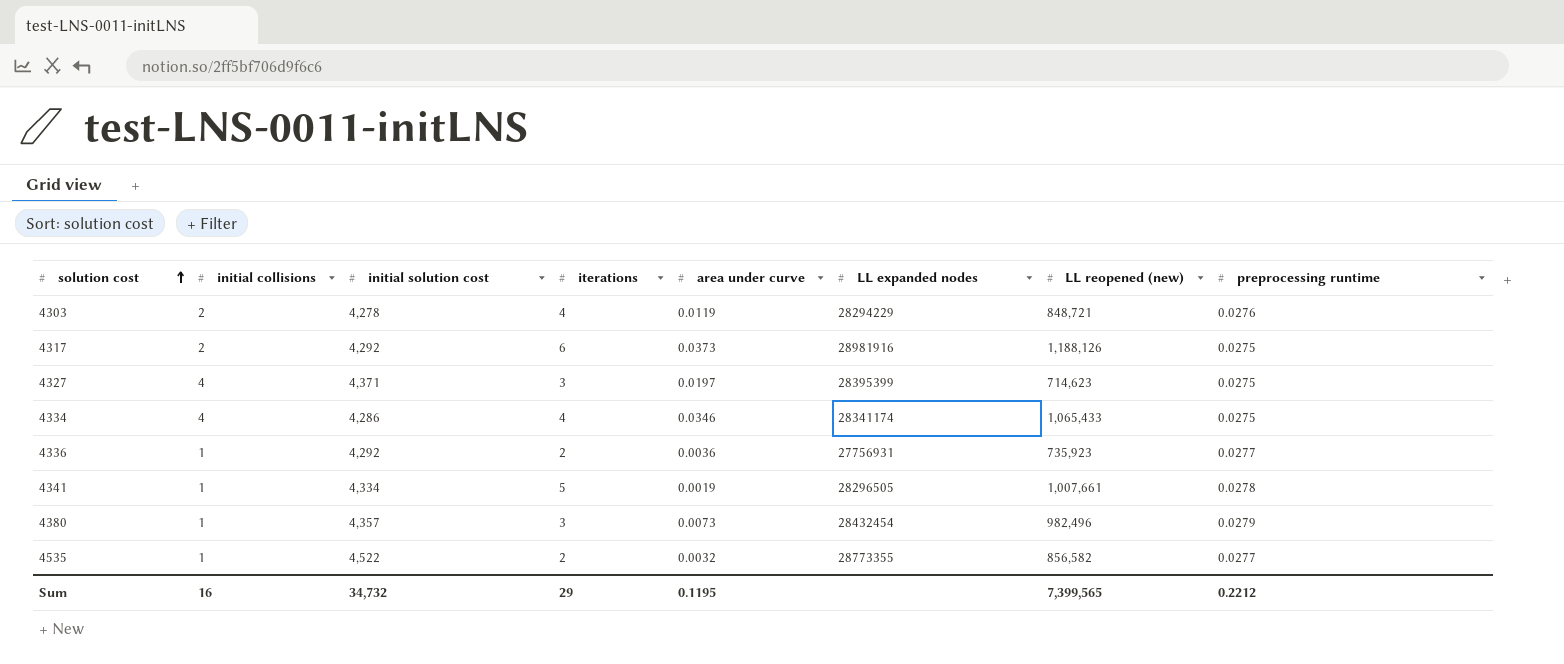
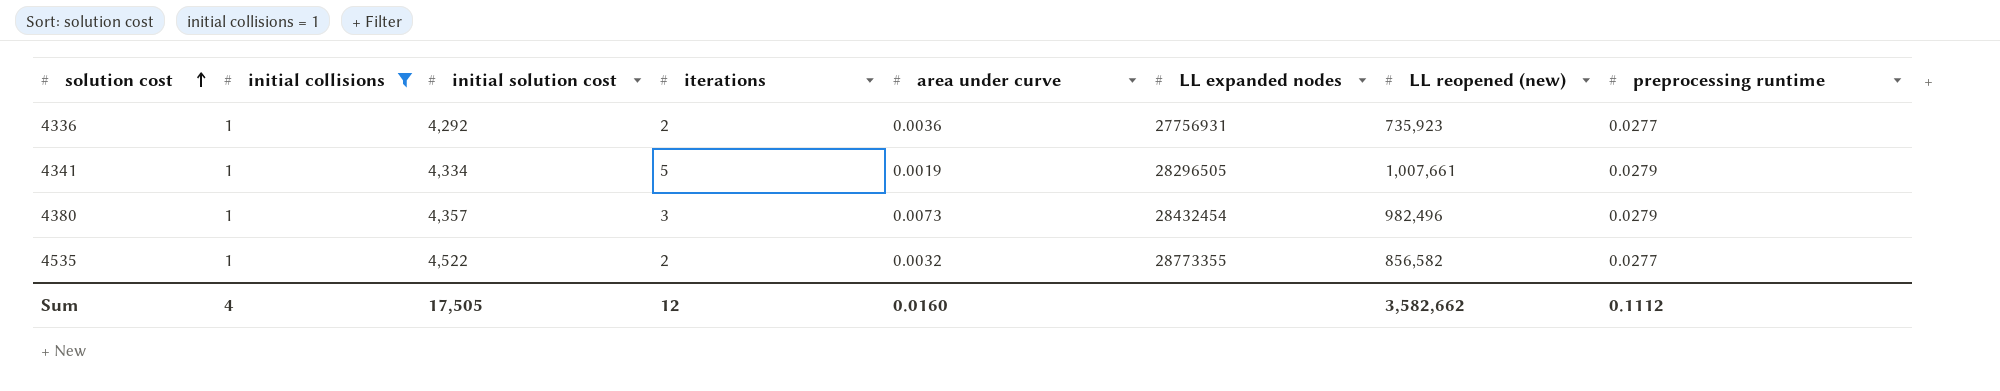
filter: none -> initial collisions = 1
4341 | preprocessing runtime: 0.0278 -> 0.0279
Sum | initial collisions: 16 -> 4
Sum | initial solution cost: 34,732 -> 17,505
Sum | iterations: 29 -> 12
Sum | area under curve: 0.1195 -> 0.0160
Sum | LL reopened (new): 7,399,565 -> 3,582,662
Sum | preprocessing runtime: 0.2212 -> 0.1112

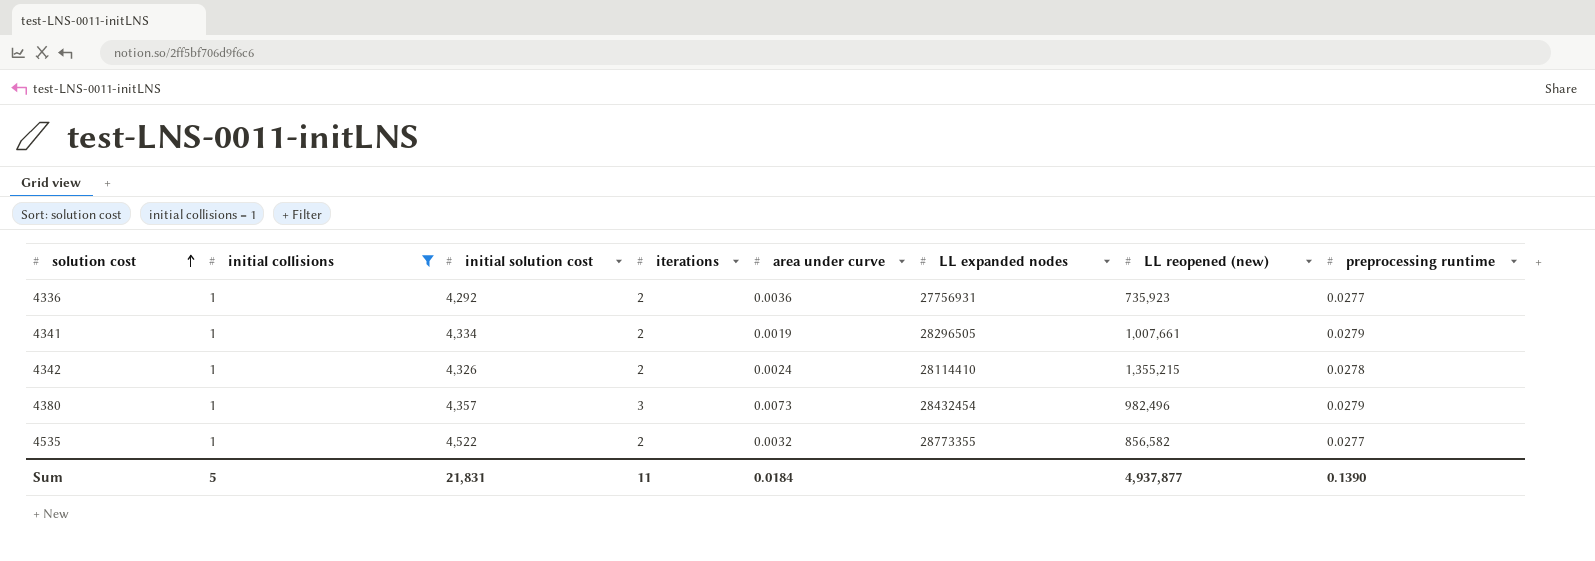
4341 | iterations: 5 -> 2
row 4342: none -> 1 | 4,326 | 2 | 0.0024 | 28114410 | 1,355,215 | 0.0278
Sum | initial collisions: 4 -> 5
Sum | initial solution cost: 17,505 -> 21,831
Sum | iterations: 12 -> 11
Sum | area under curve: 0.0160 -> 0.0184
Sum | LL reopened (new): 3,582,662 -> 4,937,877
Sum | preprocessing runtime: 0.1112 -> 0.1390

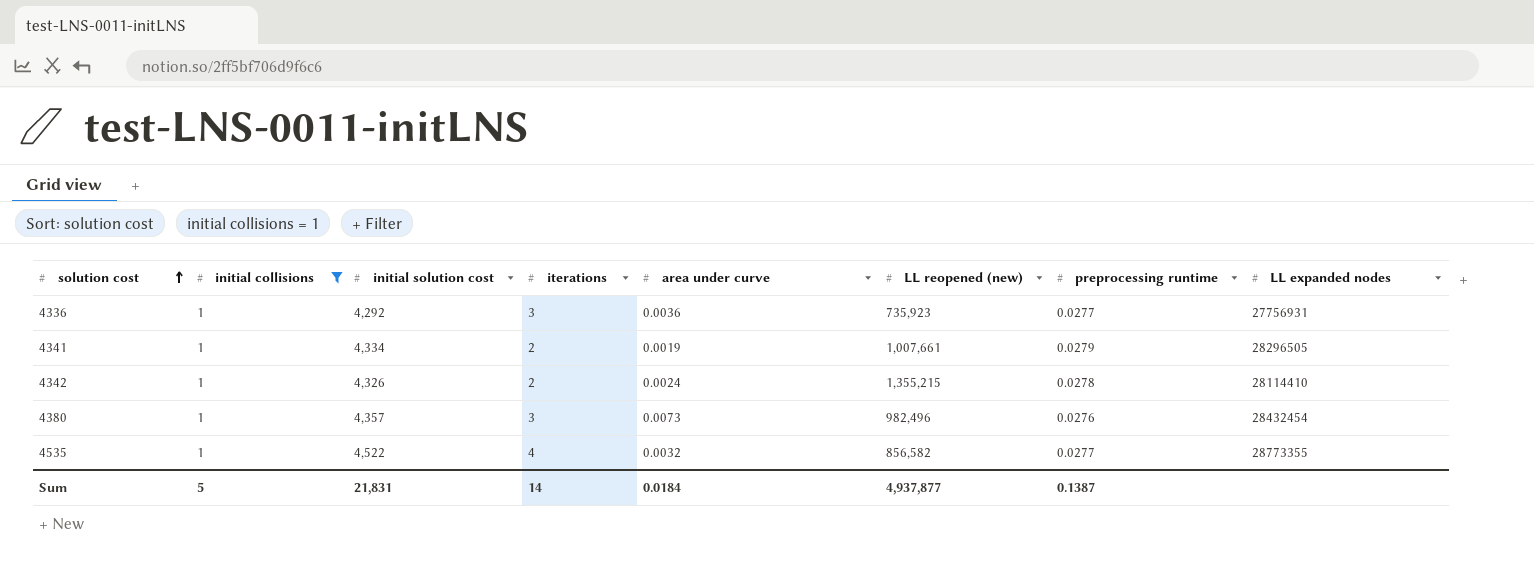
column LL expanded nodes | position: 6 -> 8
4336 | iterations: 2 -> 3
4380 | preprocessing runtime: 0.0279 -> 0.0276
4535 | iterations: 2 -> 4
Sum | iterations: 11 -> 14
Sum | preprocessing runtime: 0.1390 -> 0.1387

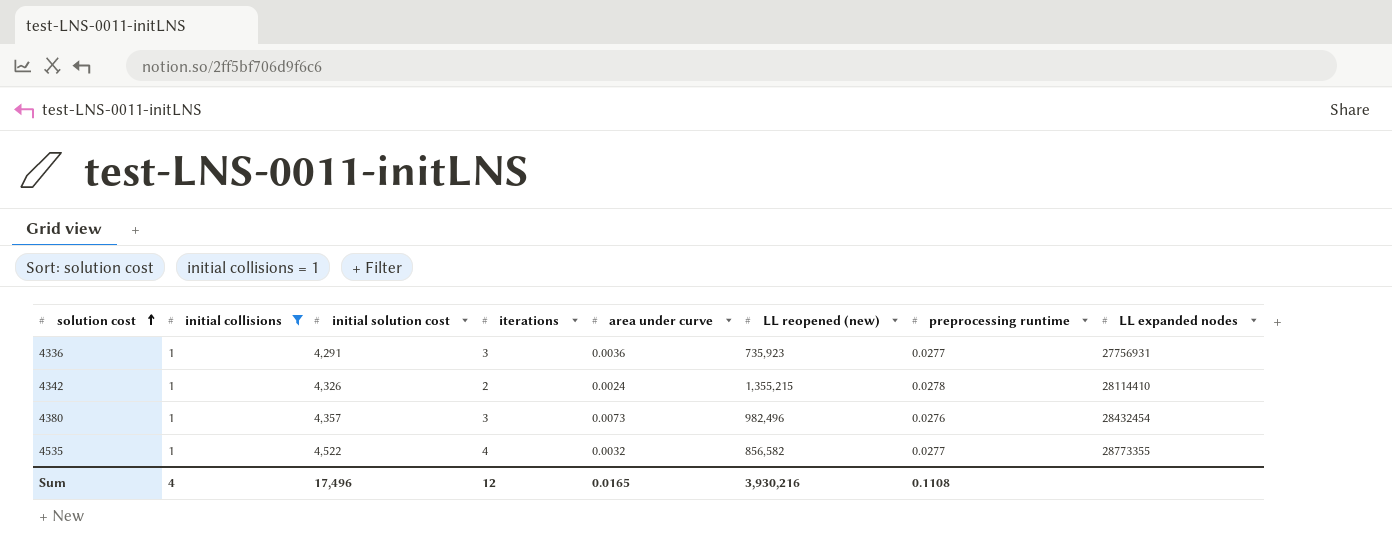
row 4341: 1 | 4,334 | 2 | 0.0019 | 1,007,661 | 0.0279 | 28296505 -> none
4336 | initial solution cost: 4,292 -> 4,291
Sum | initial collisions: 5 -> 4
Sum | initial solution cost: 21,831 -> 17,496
Sum | iterations: 14 -> 12
Sum | area under curve: 0.0184 -> 0.0165
Sum | LL reopened (new): 4,937,877 -> 3,930,216
Sum | preprocessing runtime: 0.1387 -> 0.1108

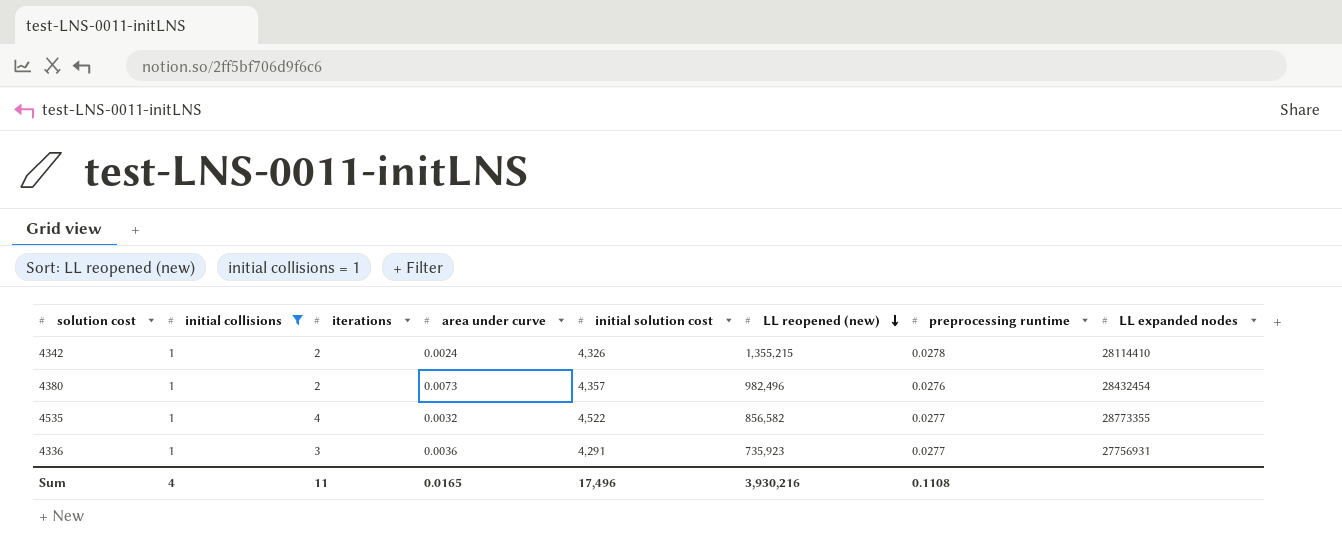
row order: solution cost ascending -> LL reopened (new) descending
column initial solution cost | position: 3 -> 5
4380 | iterations: 3 -> 2
Sum | iterations: 12 -> 11

